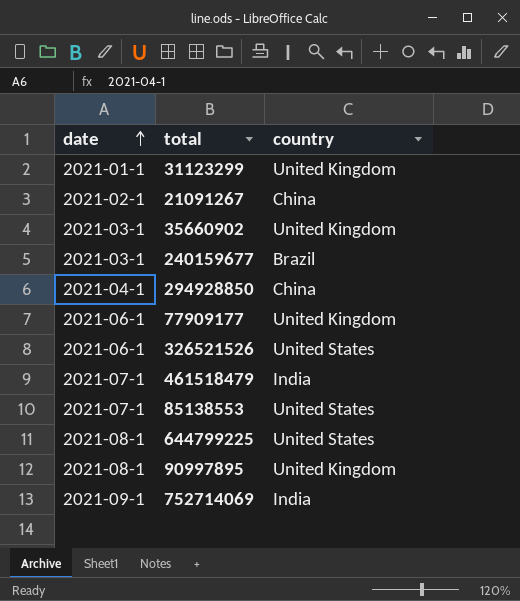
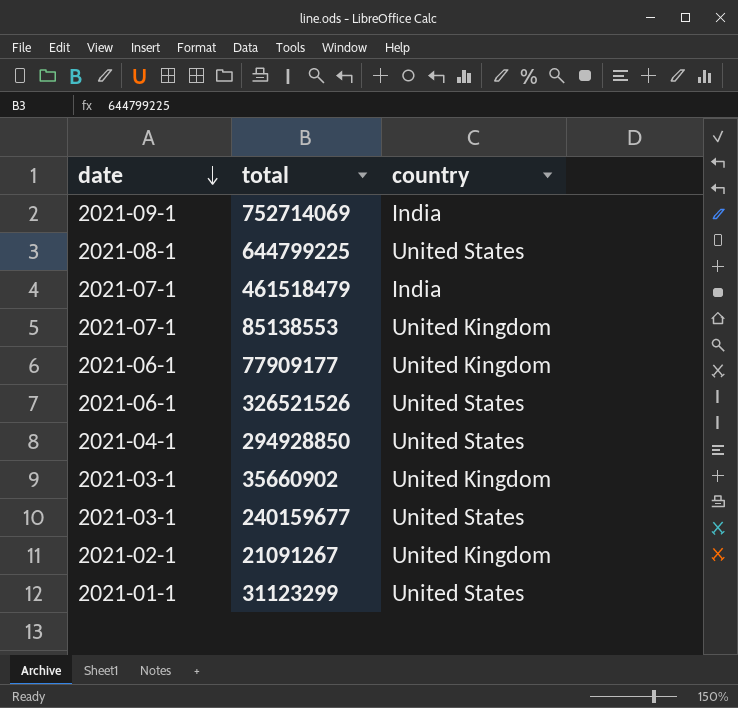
row order: date ascending -> date descending
row 90997895: 2021-08-1 | United Kingdom -> none
85138553 | country: United States -> United Kingdom
294928850 | country: China -> United States
240159677 | country: Brazil -> United States
21091267 | country: China -> United Kingdom
31123299 | country: United Kingdom -> United States

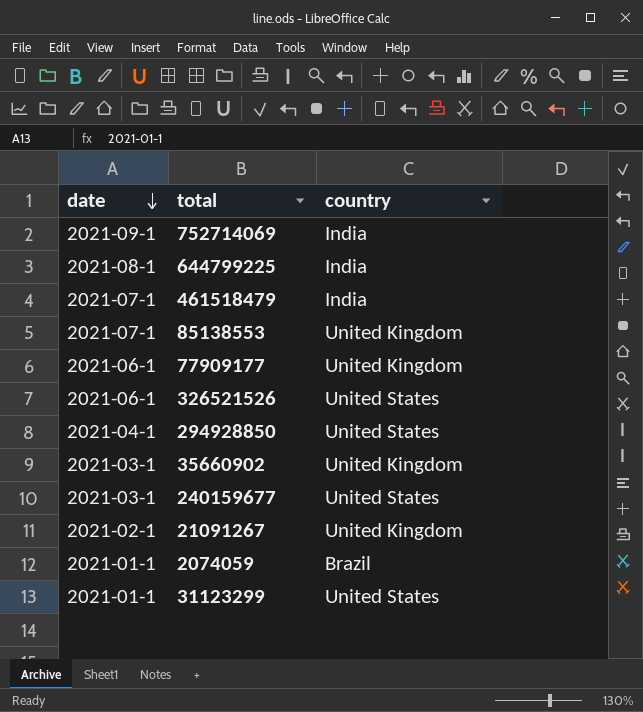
644799225 | country: United States -> India
row 2074059: none -> 2021-01-1 | Brazil

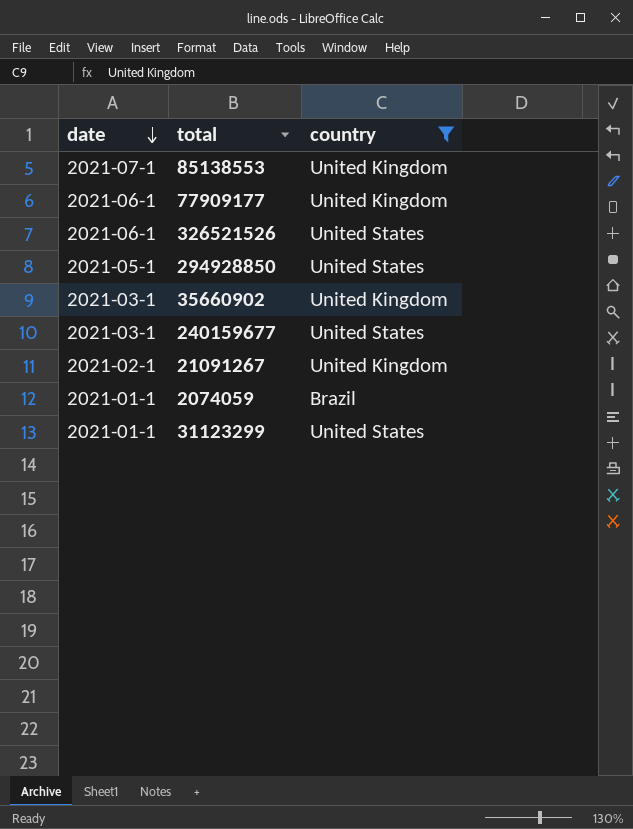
filter: none -> country != India
294928850 | date: 2021-04-1 -> 2021-05-1

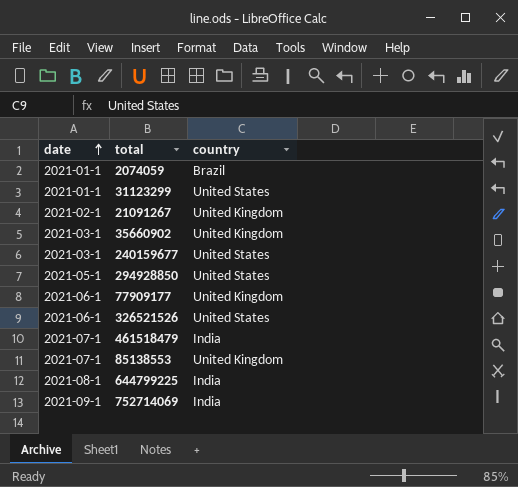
filter: country != India -> none
row order: date descending -> date ascending

